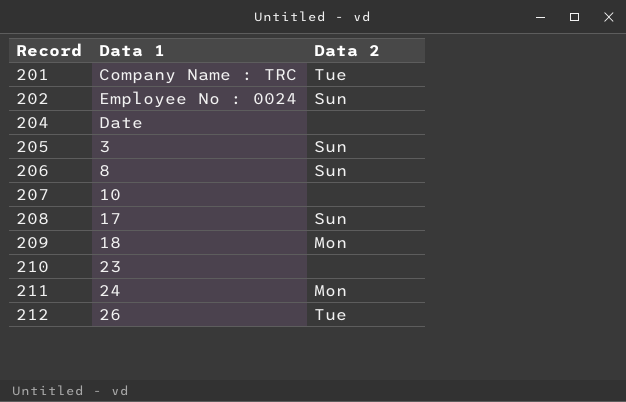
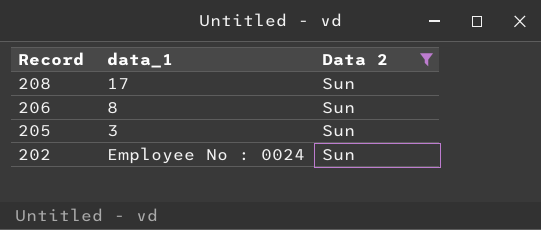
filter: none -> Data 2 = Sun
row order: Record ascending -> Record descending
column name: Data 1 -> data_1

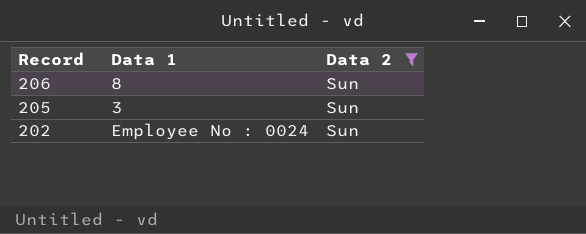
column name: data_1 -> Data 1
row 208: 17 | Sun -> none

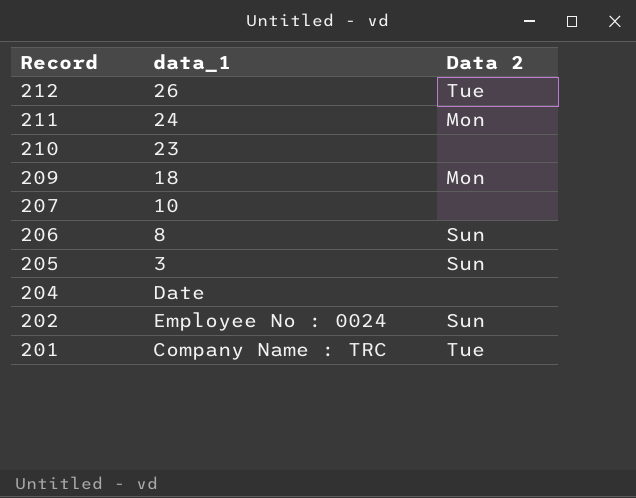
filter: Data 2 = Sun -> none
column name: Data 1 -> data_1

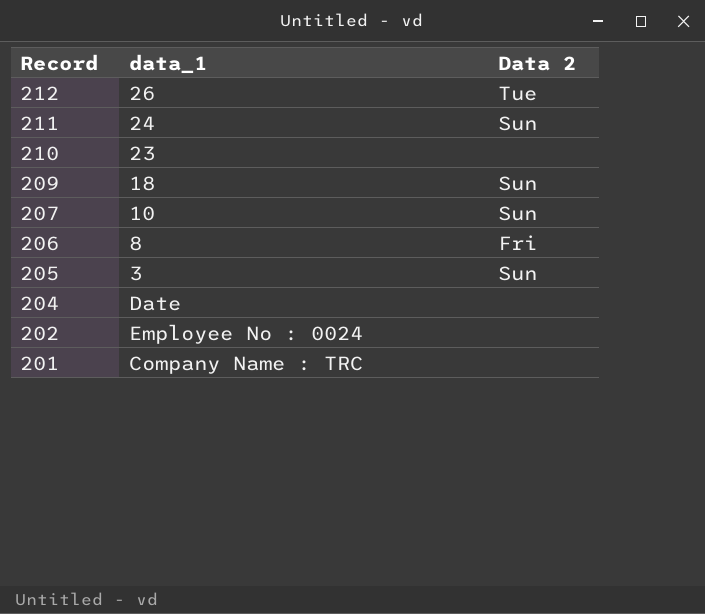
211 | Data 2: Mon -> Sun
209 | Data 2: Mon -> Sun
207 | Data 2: none -> Sun
206 | Data 2: Sun -> Fri
202 | Data 2: Sun -> none
201 | Data 2: Tue -> none

